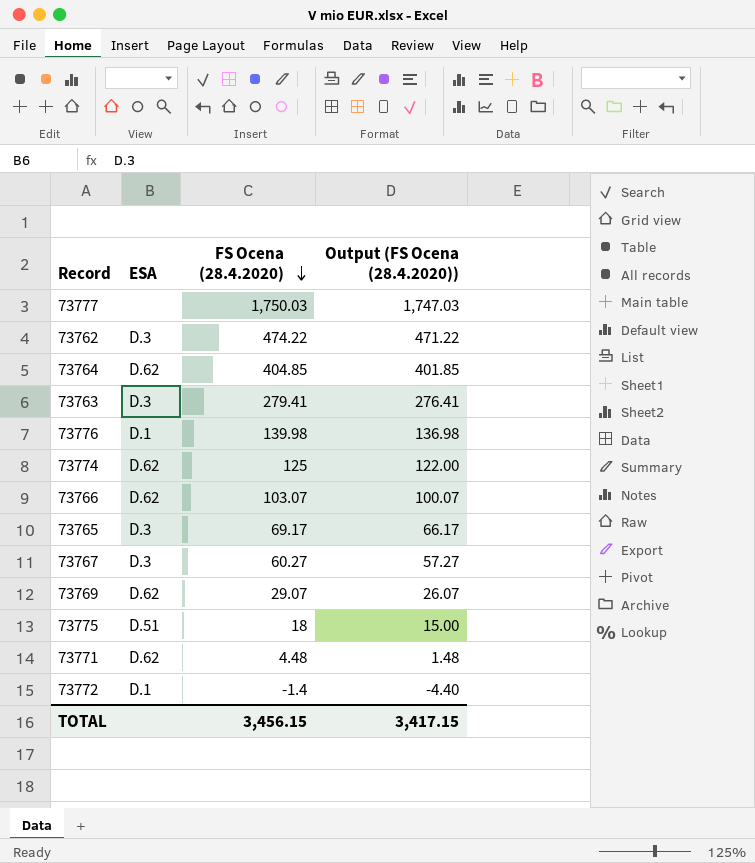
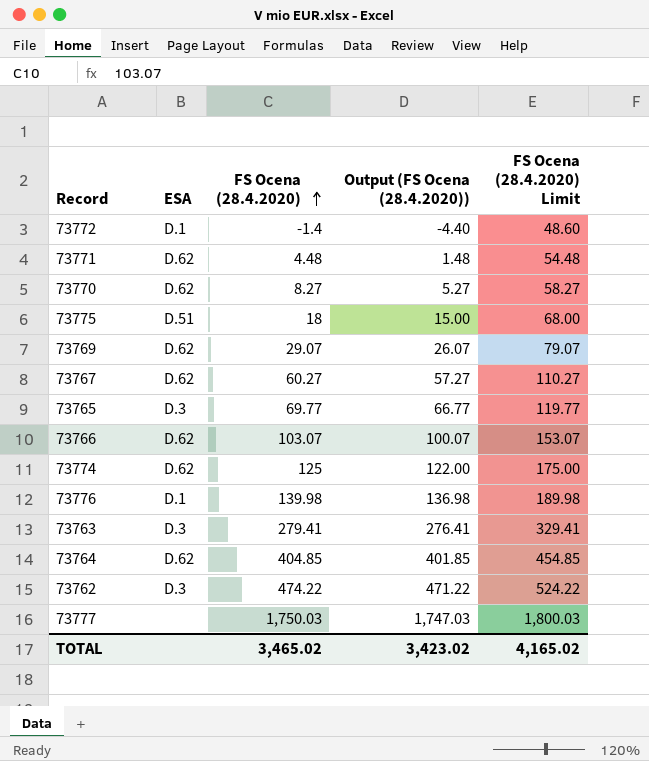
row order: FS Ocena (28.4.2020) descending -> FS Ocena (28.4.2020) ascending
column FS Ocena (28.4.2020) Limit | formula: none -> [FS Ocena (28.4.2020)] + 50
row 73770: none -> D.62 | 8.27 | 5.27 | 58.27
73767 | ESA: D.3 -> D.62
73765 | FS Ocena (28.4.2020): 69.17 -> 69.77
73765 | Output (FS Ocena (28.4.2020)): 66.17 -> 66.77
TOTAL | FS Ocena (28.4.2020): 3,456.15 -> 3,465.02
TOTAL | Output (FS Ocena (28.4.2020)): 3,417.15 -> 3,423.02

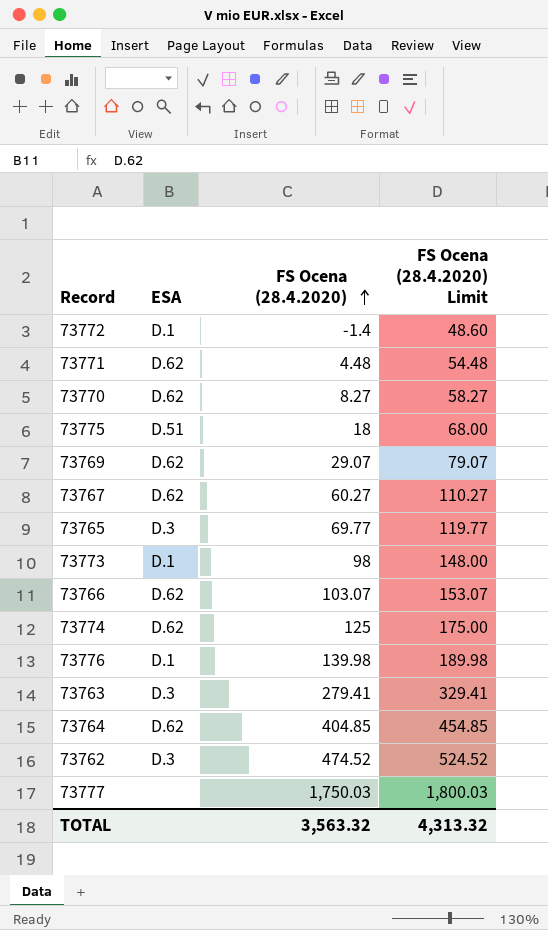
column Output (FS Ocena (28.4.2020)) | formula: [FS Ocena (28.4.2020)] - 3 -> none
row 73773: none -> D.1 | 98 | 148.00
73762 | FS Ocena (28.4.2020): 474.22 -> 474.52
73762 | FS Ocena (28.4.2020) Limit: 524.22 -> 524.52
TOTAL | FS Ocena (28.4.2020): 3,465.02 -> 3,563.32
TOTAL | FS Ocena (28.4.2020) Limit: 4,165.02 -> 4,313.32

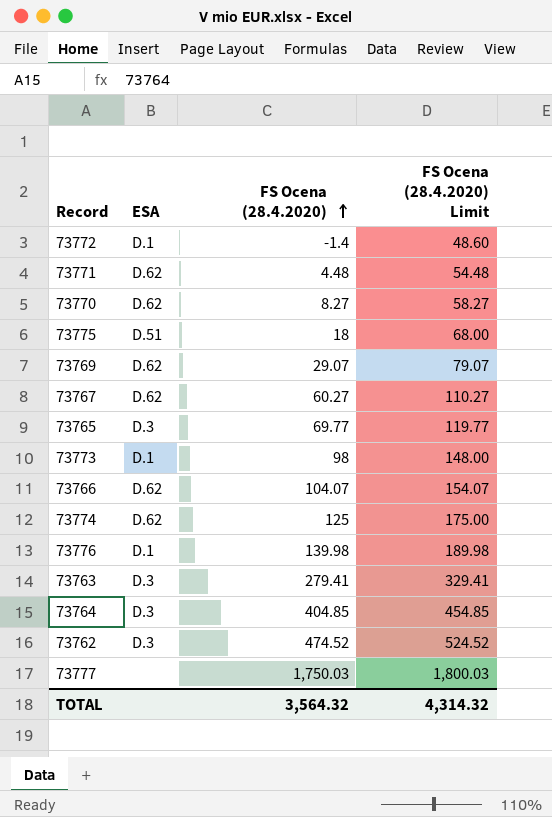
73766 | FS Ocena (28.4.2020): 103.07 -> 104.07
73766 | FS Ocena (28.4.2020) Limit: 153.07 -> 154.07
73764 | ESA: D.62 -> D.3
TOTAL | FS Ocena (28.4.2020): 3,563.32 -> 3,564.32
TOTAL | FS Ocena (28.4.2020) Limit: 4,313.32 -> 4,314.32

